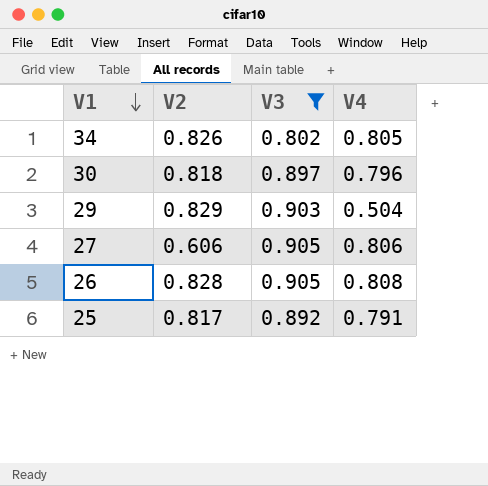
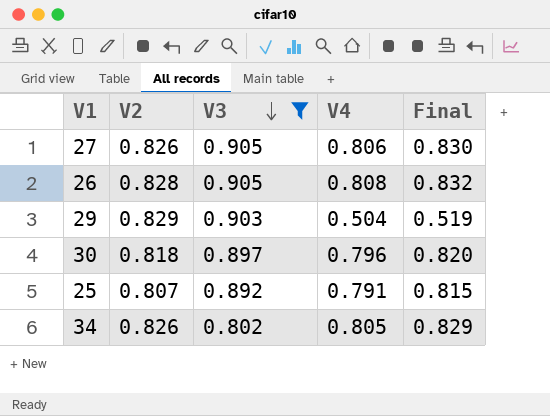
row order: V1 descending -> V3 descending
column Final | formula: none -> [V4] * 1.03
27 | V2: 0.606 -> 0.826
25 | V2: 0.817 -> 0.807

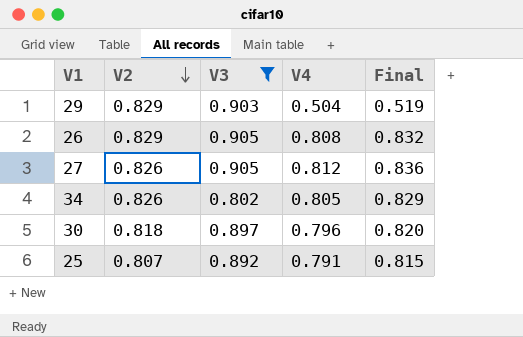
row order: V3 descending -> V2 descending
26 | V2: 0.828 -> 0.829
27 | V4: 0.806 -> 0.812
27 | Final: 0.830 -> 0.836

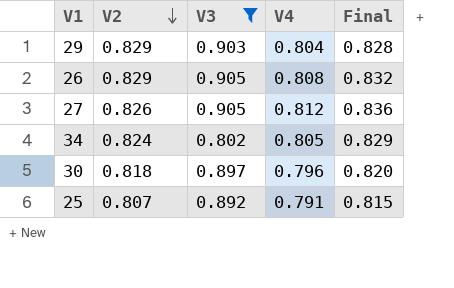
29 | V4: 0.504 -> 0.804
29 | Final: 0.519 -> 0.828
34 | V2: 0.826 -> 0.824

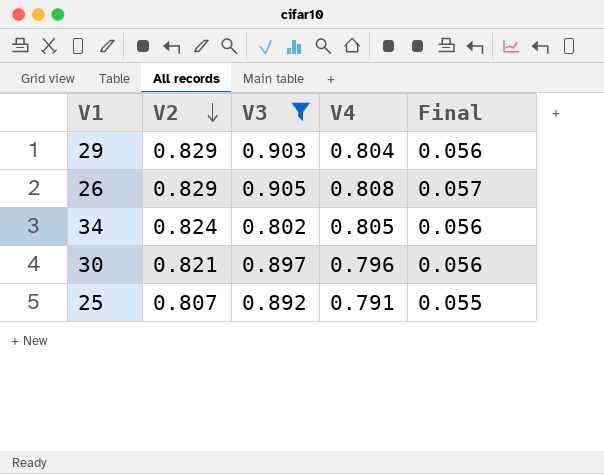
column Final | formula: [V4] * 1.03 -> [V4] * 0.07
row 27: 0.826 | 0.905 | 0.812 | 0.836 -> none
30 | V2: 0.818 -> 0.821

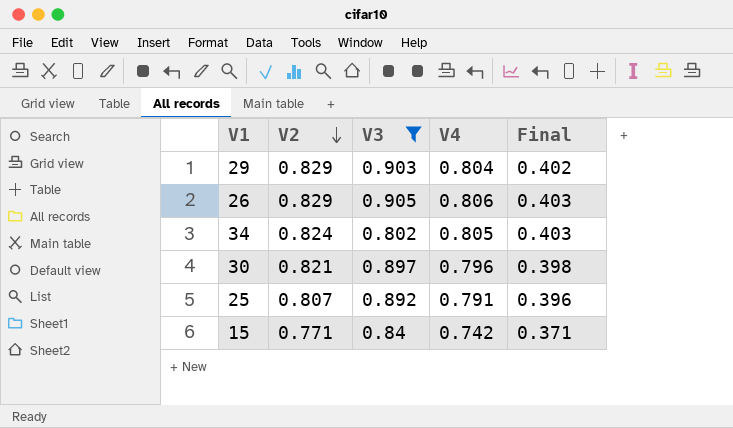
column Final | formula: [V4] * 0.07 -> [V4] * 0.5
26 | V4: 0.808 -> 0.806
row 15: none -> 0.771 | 0.84 | 0.742 | 0.371

